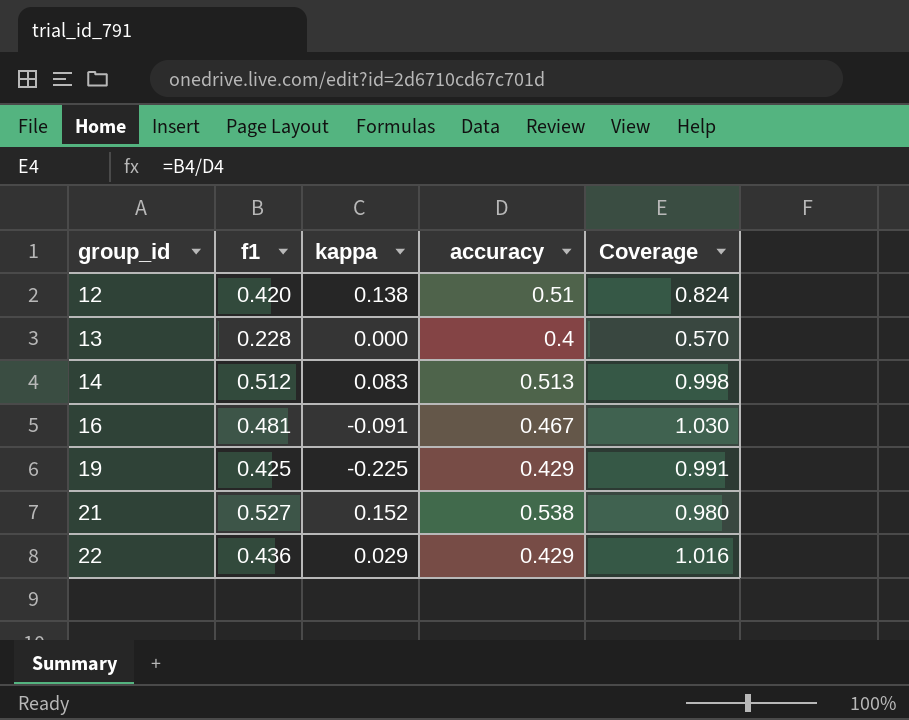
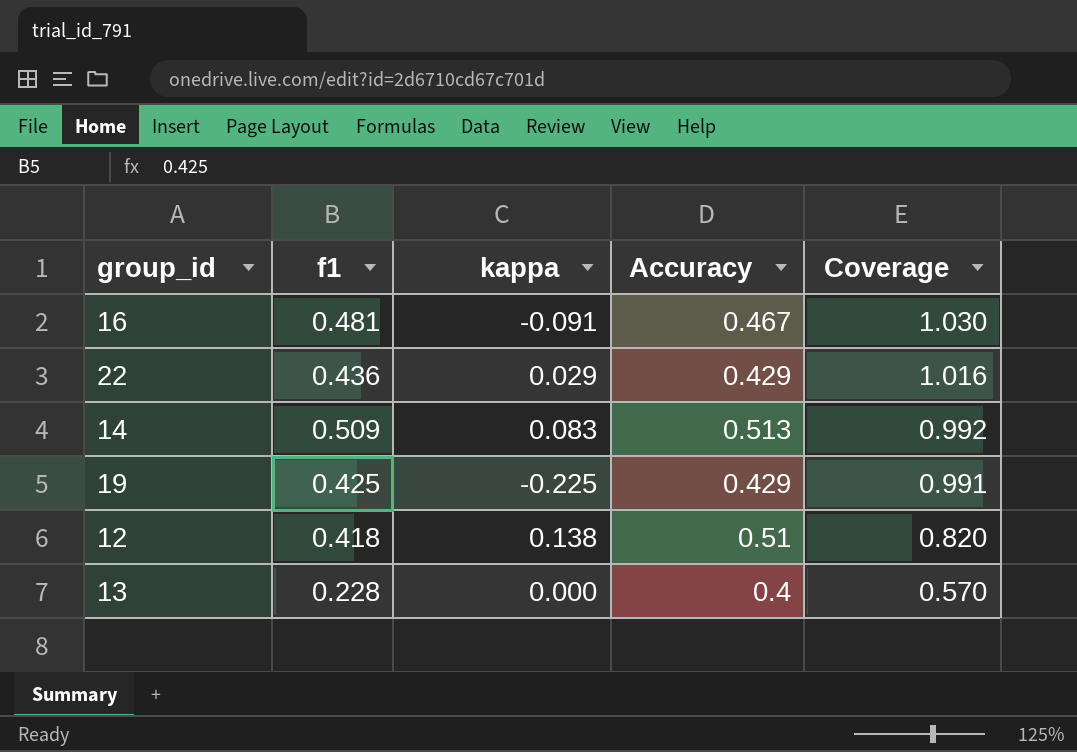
row order: group_id ascending -> Coverage descending
column name: accuracy -> Accuracy
row 21: 0.527 | 0.152 | 0.538 | 0.980 -> none
14 | f1: 0.512 -> 0.509
14 | Coverage: 0.998 -> 0.992
12 | f1: 0.420 -> 0.418
12 | Coverage: 0.824 -> 0.820

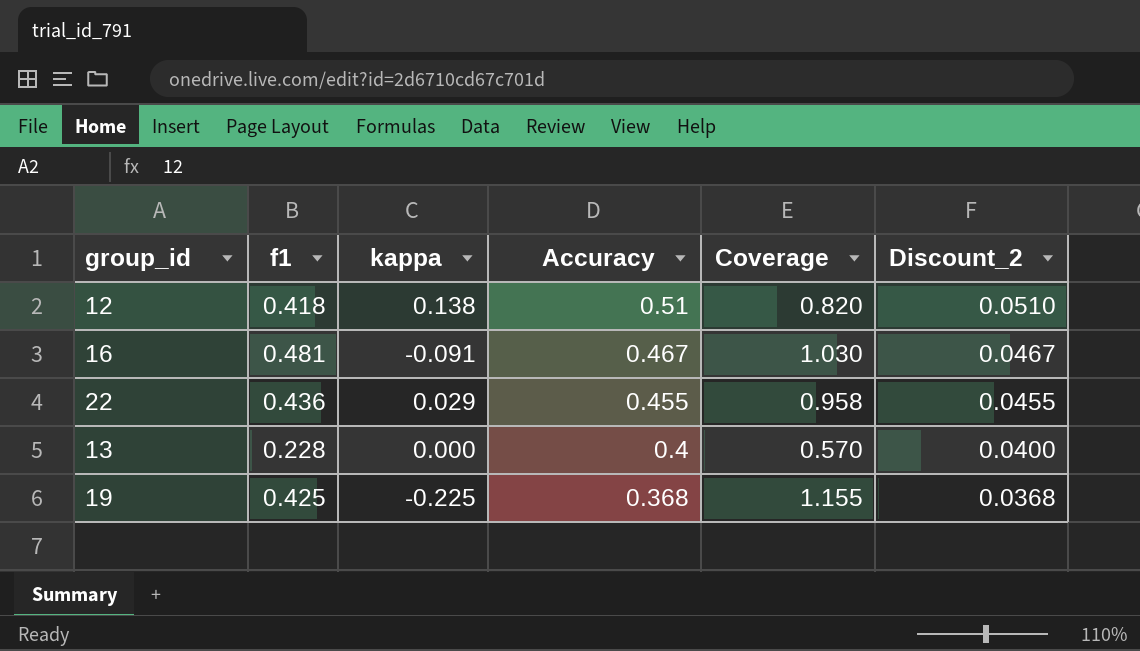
row order: Coverage descending -> Accuracy descending
column Discount_2 | formula: none -> [Accuracy] * 0.1
row 14: 0.509 | 0.083 | 0.513 | 0.992 -> none
22 | Accuracy: 0.429 -> 0.455
22 | Coverage: 1.016 -> 0.958
19 | Accuracy: 0.429 -> 0.368
19 | Coverage: 0.991 -> 1.155

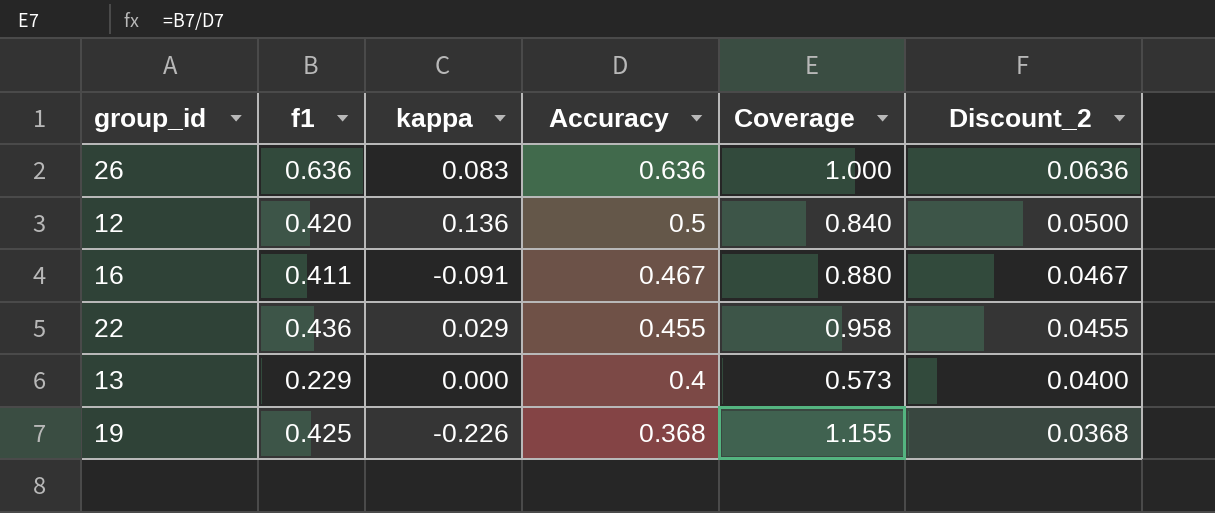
row 26: none -> 0.636 | 0.083 | 0.636 | 1.000 | 0.0636
12 | f1: 0.418 -> 0.420
12 | kappa: 0.138 -> 0.136
12 | Accuracy: 0.51 -> 0.5
12 | Coverage: 0.820 -> 0.840
12 | Discount_2: 0.0510 -> 0.0500
16 | f1: 0.481 -> 0.411
16 | Coverage: 1.030 -> 0.880
13 | f1: 0.228 -> 0.229
13 | Coverage: 0.570 -> 0.573
19 | kappa: -0.225 -> -0.226

